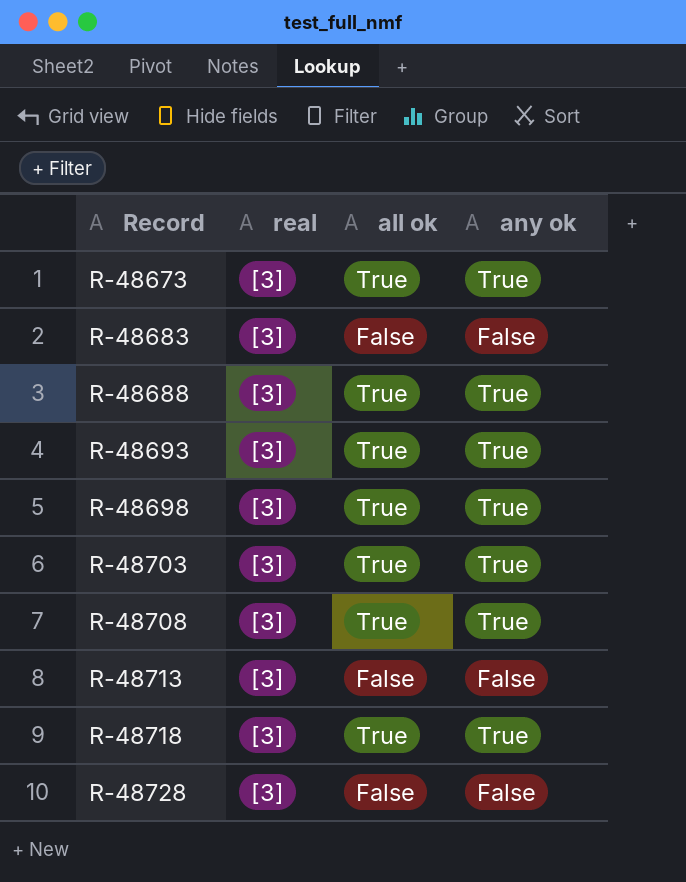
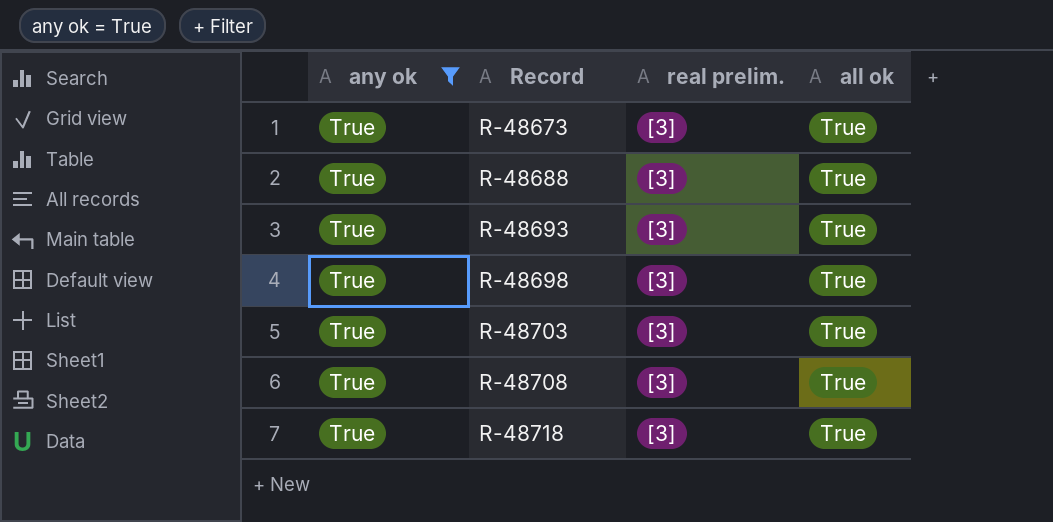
filter: none -> any ok = True
column any ok | position: 4 -> 1
column name: real -> real prelim.

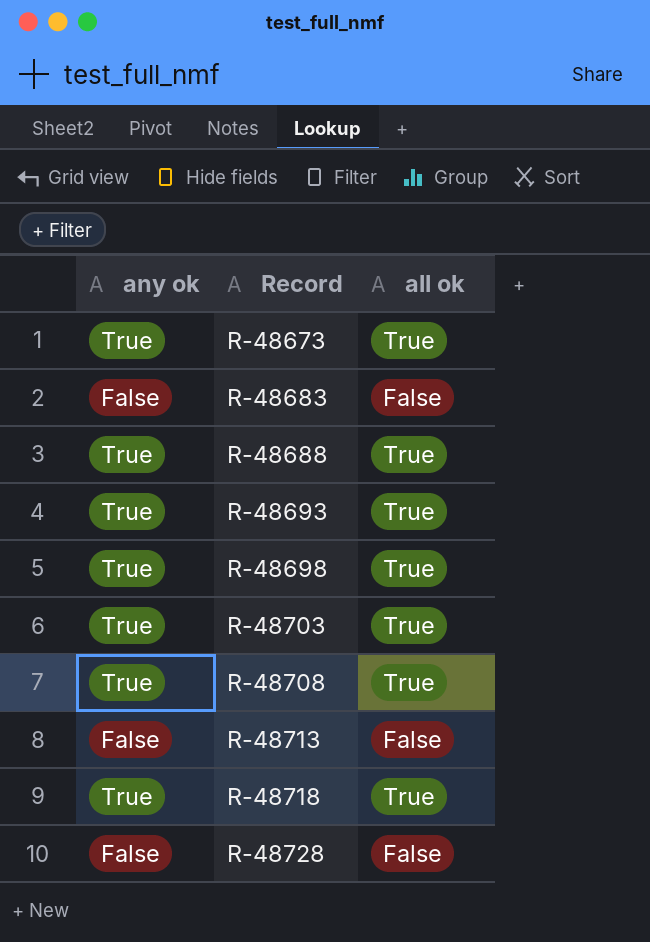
filter: any ok = True -> none
column real prelim. | position: 3 -> none

